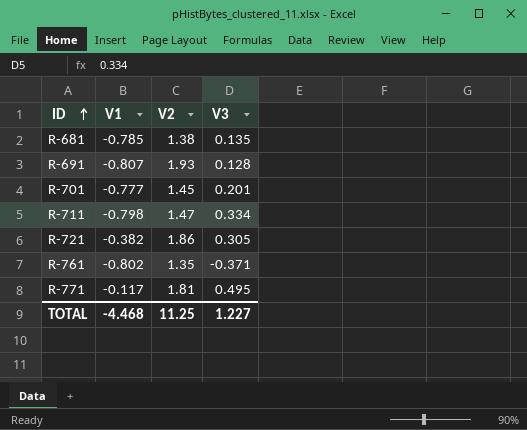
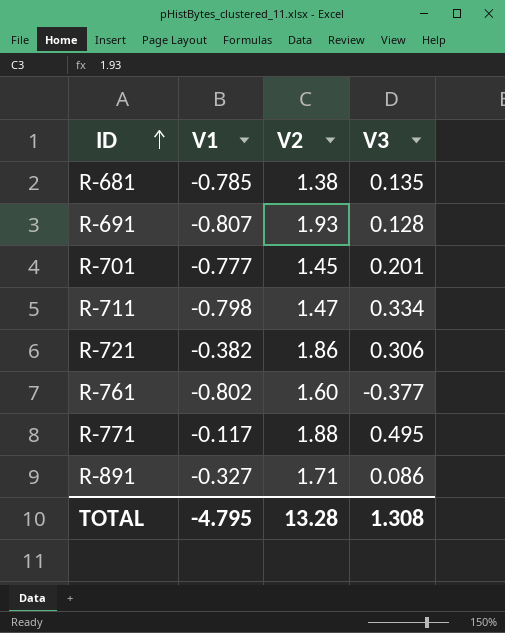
R-721 | V3: 0.305 -> 0.306
R-761 | V2: 1.35 -> 1.60
R-761 | V3: -0.371 -> -0.377
R-771 | V2: 1.81 -> 1.88
row R-891: none -> -0.327 | 1.71 | 0.086
TOTAL | V1: -4.468 -> -4.795
TOTAL | V2: 11.25 -> 13.28
TOTAL | V3: 1.227 -> 1.308

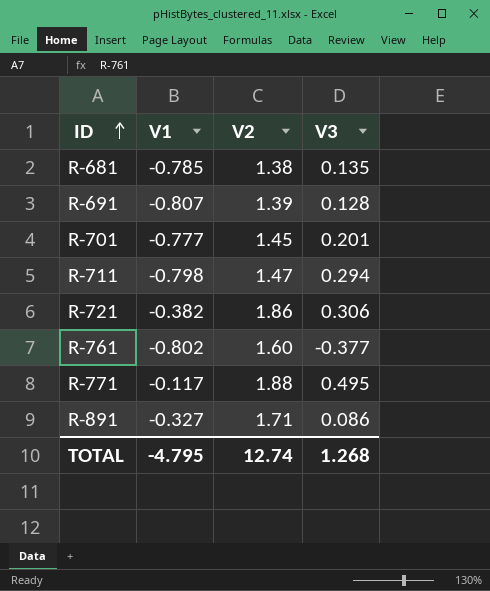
R-691 | V2: 1.93 -> 1.39
R-711 | V3: 0.334 -> 0.294
TOTAL | V2: 13.28 -> 12.74
TOTAL | V3: 1.308 -> 1.268

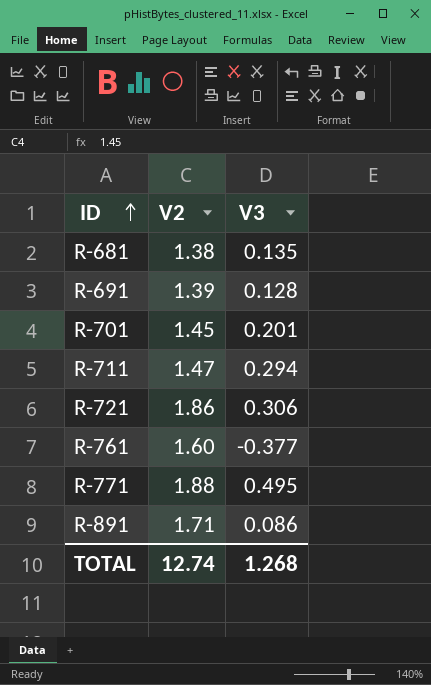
column V1 | position: 2 -> none

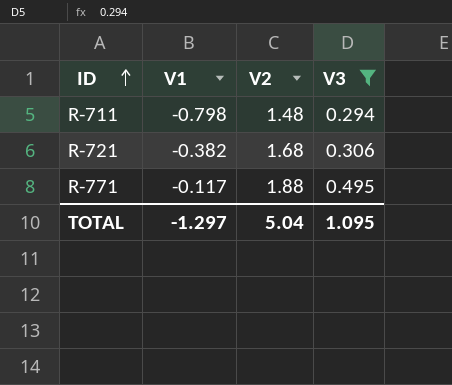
filter: none -> V3 >= 0.294
column V1 | position: none -> 2
R-711 | V2: 1.47 -> 1.48
R-721 | V2: 1.86 -> 1.68
TOTAL | V2: 12.74 -> 5.04
TOTAL | V3: 1.268 -> 1.095

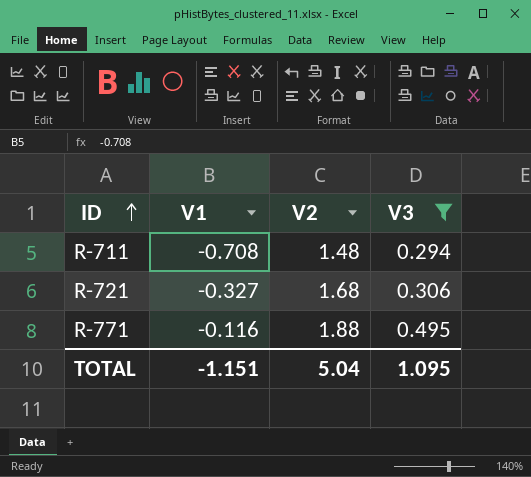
R-711 | V1: -0.798 -> -0.708
R-721 | V1: -0.382 -> -0.327
R-771 | V1: -0.117 -> -0.116
TOTAL | V1: -1.297 -> -1.151

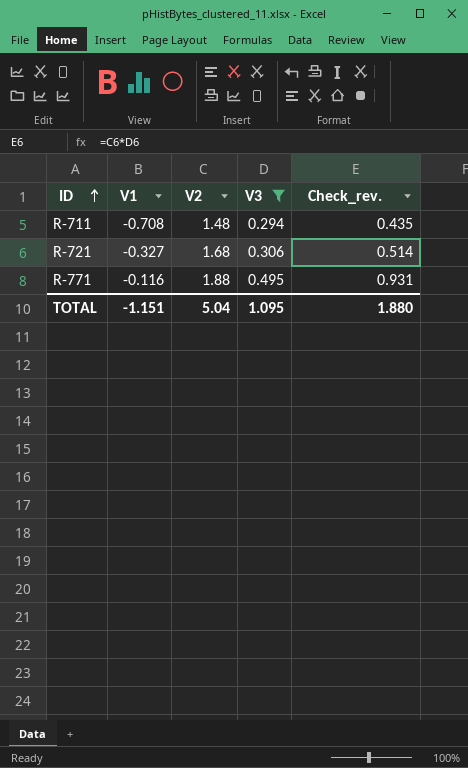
column Check_rev. | formula: none -> [V2] * [V3]

